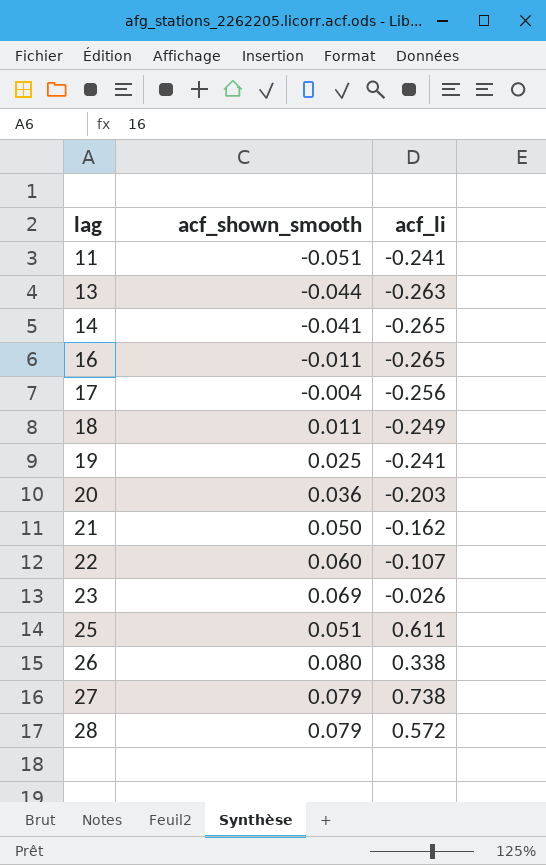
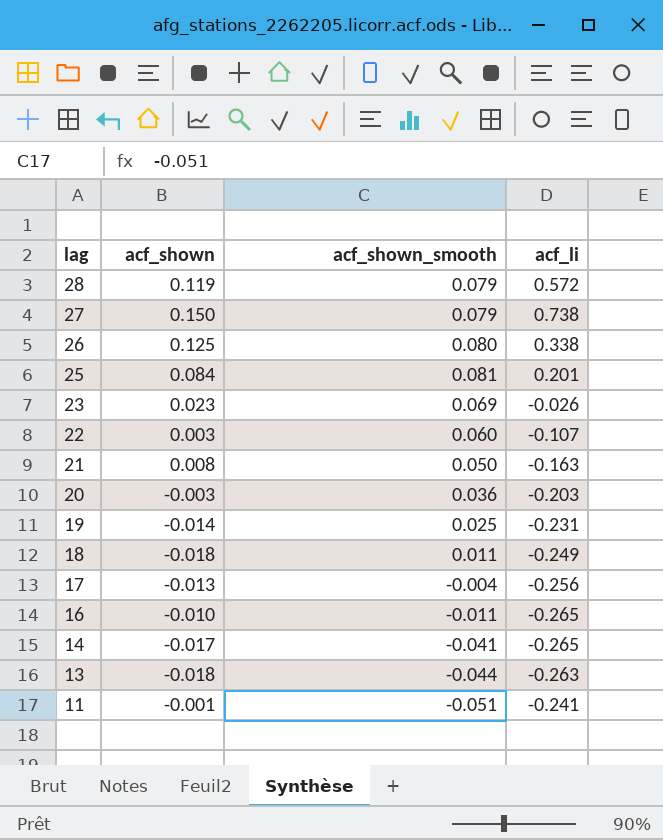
row order: lag ascending -> lag descending
column acf_shown | position: none -> 2
25 | acf_shown_smooth: 0.051 -> 0.081
25 | acf_li: 0.611 -> 0.201
21 | acf_li: -0.162 -> -0.163
19 | acf_li: -0.241 -> -0.231

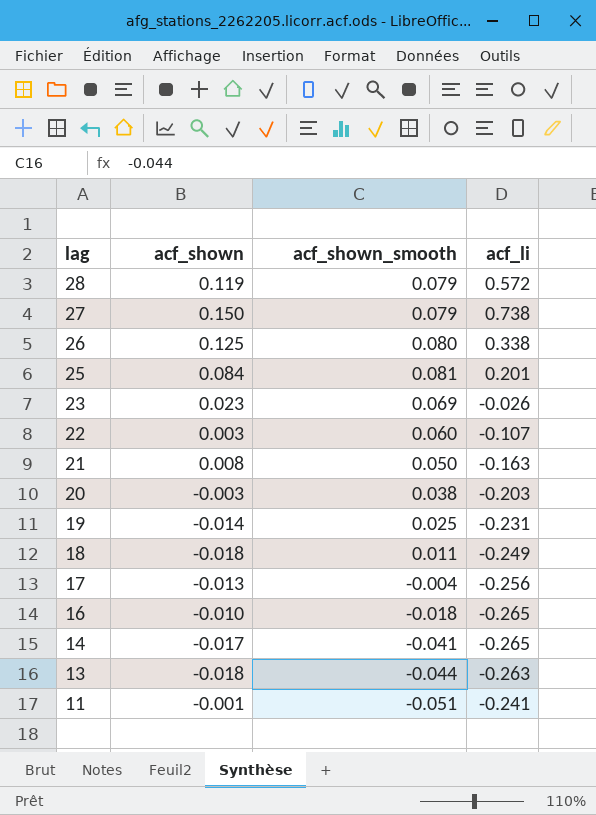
20 | acf_shown_smooth: 0.036 -> 0.038
16 | acf_shown_smooth: -0.011 -> -0.018

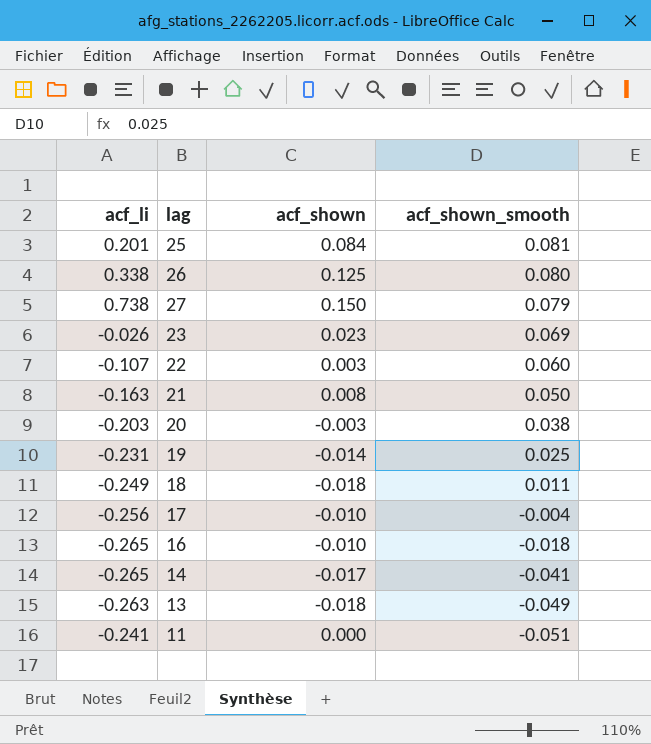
row order: lag descending -> acf_shown_smooth descending
column acf_li | position: 4 -> 1
row 28: 0.119 | 0.079 | 0.572 -> none
17 | acf_shown: -0.013 -> -0.010
13 | acf_shown_smooth: -0.044 -> -0.049
11 | acf_shown: -0.001 -> 0.000

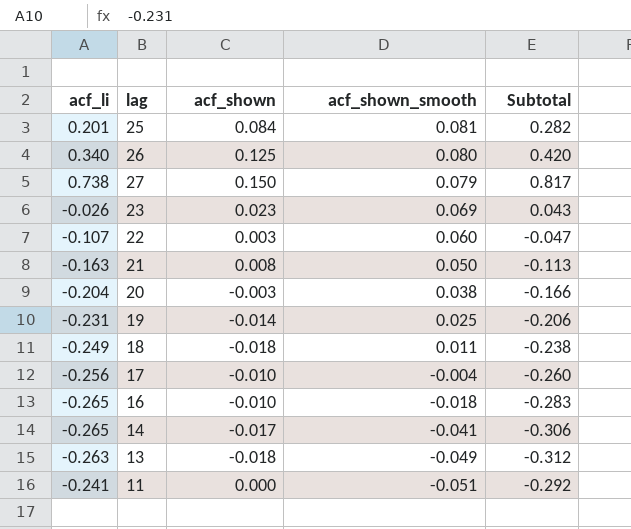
column Subtotal | formula: none -> [acf_li] + [acf_shown_smooth]
26 | acf_li: 0.338 -> 0.340
20 | acf_li: -0.203 -> -0.204

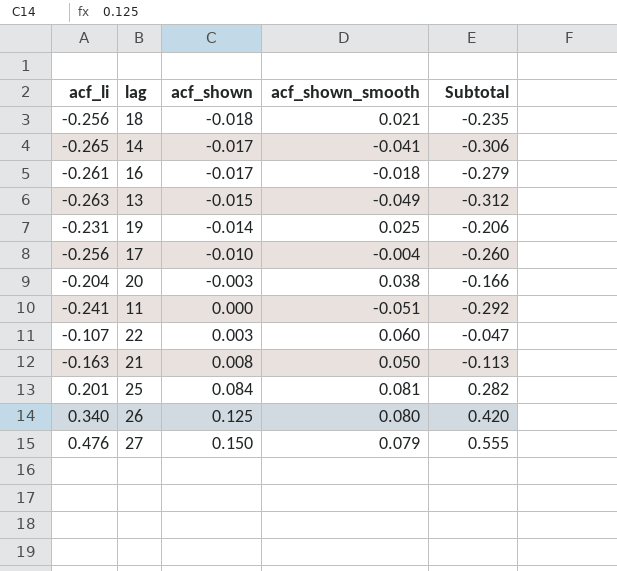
row order: acf_shown_smooth descending -> acf_shown ascending
row 23: -0.026 | 0.023 | 0.069 | 0.043 -> none
18 | acf_li: -0.249 -> -0.256
18 | acf_shown_smooth: 0.011 -> 0.021
18 | Subtotal: -0.238 -> -0.235
16 | acf_li: -0.265 -> -0.261
16 | acf_shown: -0.010 -> -0.017
16 | Subtotal: -0.283 -> -0.279
13 | acf_shown: -0.018 -> -0.015
27 | acf_li: 0.738 -> 0.476
27 | Subtotal: 0.817 -> 0.555

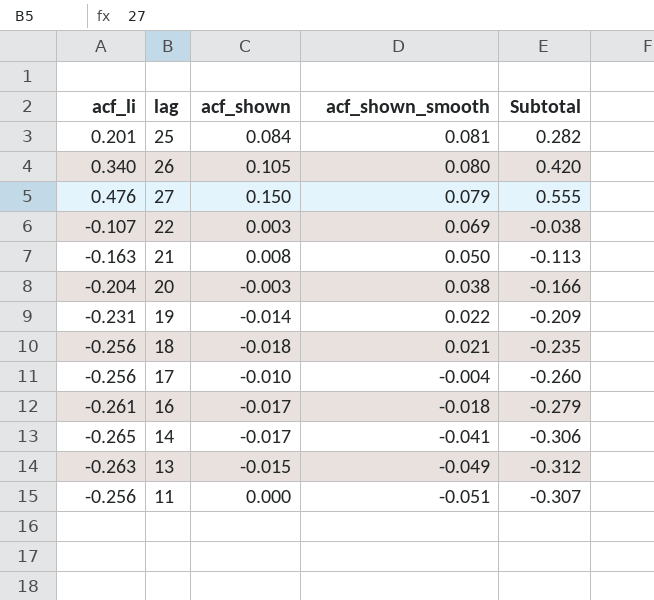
row order: acf_shown ascending -> acf_shown_smooth descending
26 | acf_shown: 0.125 -> 0.105
22 | acf_shown_smooth: 0.060 -> 0.069
22 | Subtotal: -0.047 -> -0.038
19 | acf_shown_smooth: 0.025 -> 0.022
19 | Subtotal: -0.206 -> -0.209
11 | acf_li: -0.241 -> -0.256
11 | Subtotal: -0.292 -> -0.307

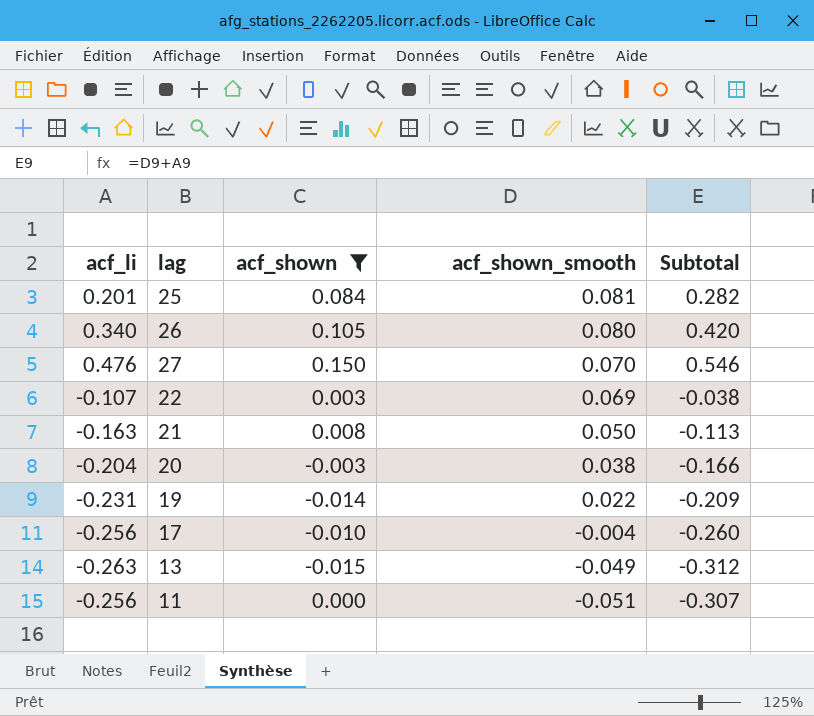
filter: none -> acf_shown >= -0.015
27 | acf_shown_smooth: 0.079 -> 0.070
27 | Subtotal: 0.555 -> 0.546

